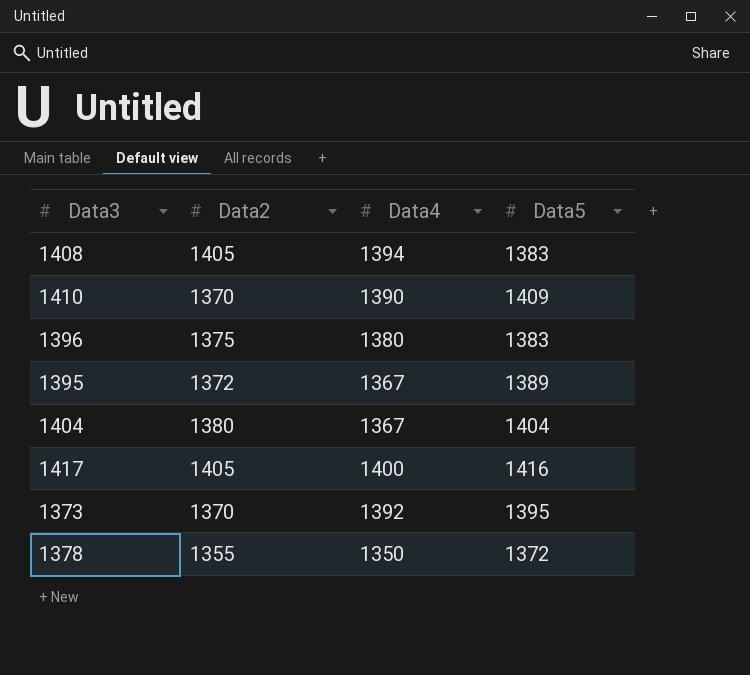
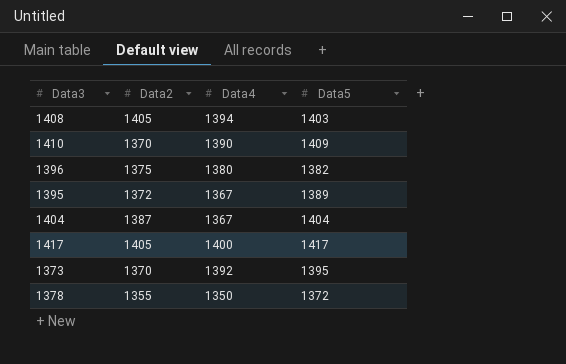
1408 | Data5: 1383 -> 1403
1396 | Data5: 1383 -> 1382
1404 | Data2: 1380 -> 1387
1417 | Data5: 1416 -> 1417

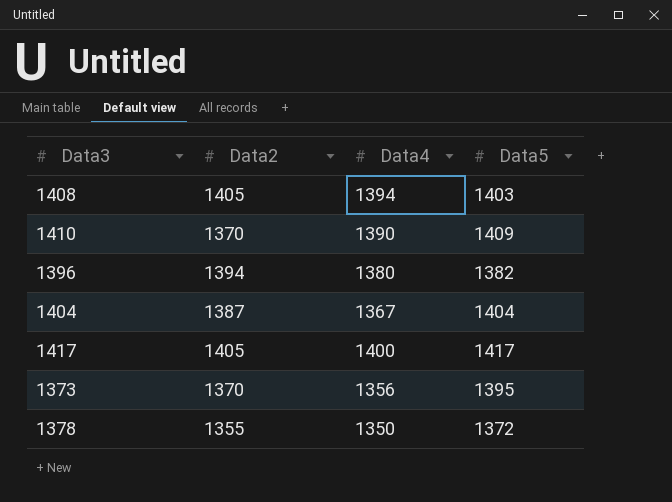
row 1395: 1372 | 1367 | 1389 -> none
1396 | Data2: 1375 -> 1394
1373 | Data4: 1392 -> 1356

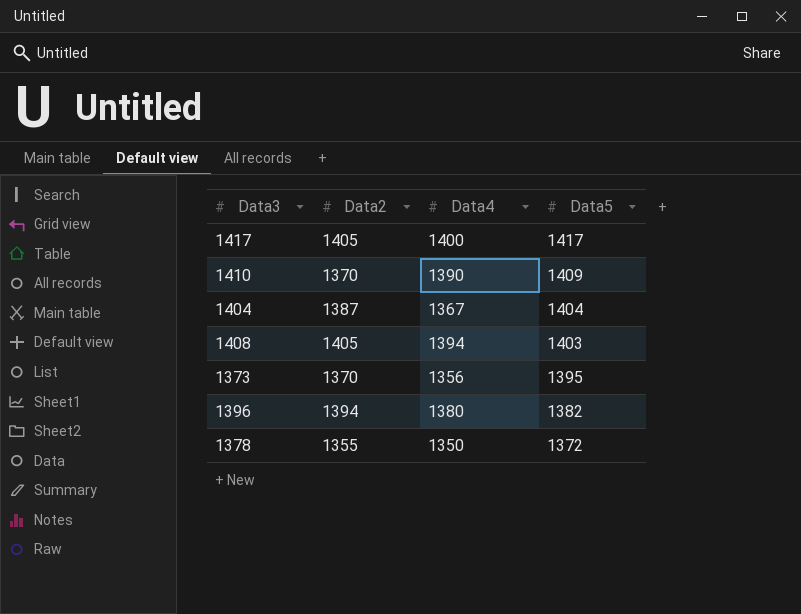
row order: none -> Data5 descending

